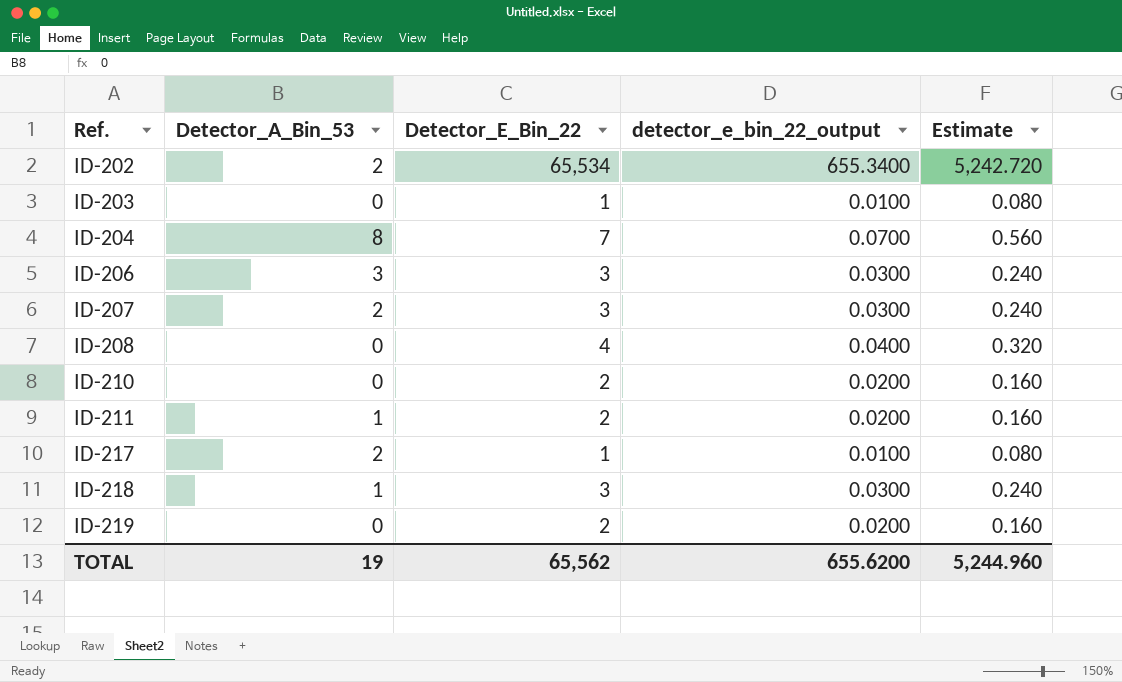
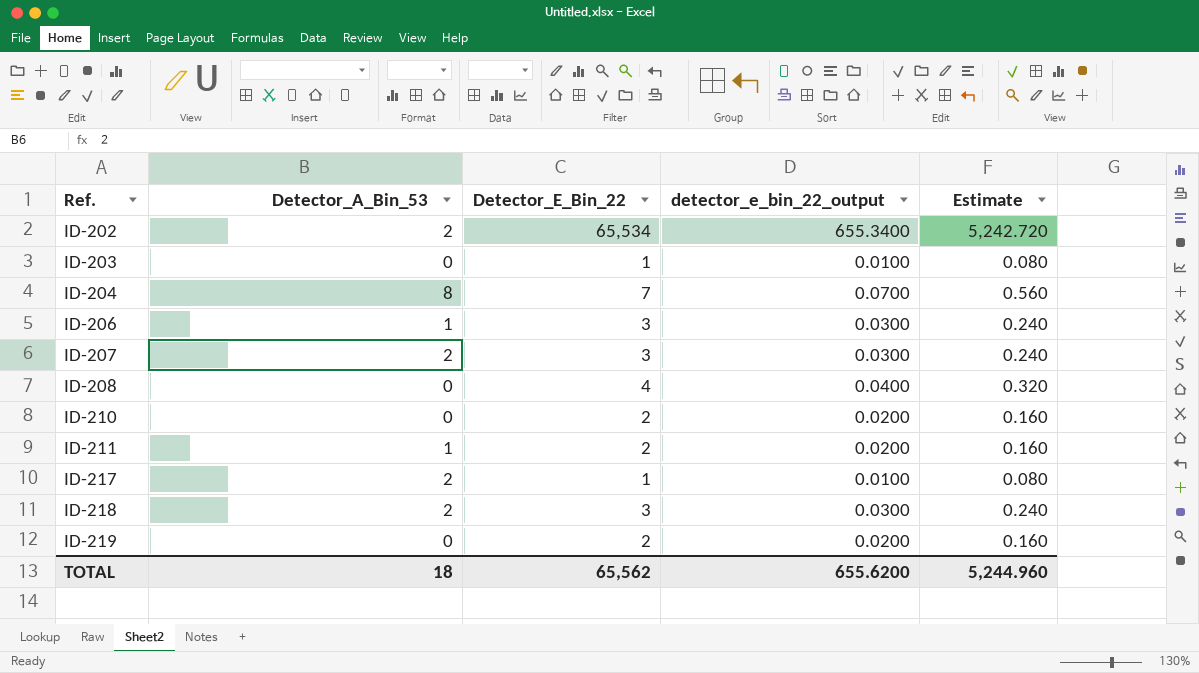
ID-206 | Detector_A_Bin_53: 3 -> 1
ID-218 | Detector_A_Bin_53: 1 -> 2
TOTAL | Detector_A_Bin_53: 19 -> 18

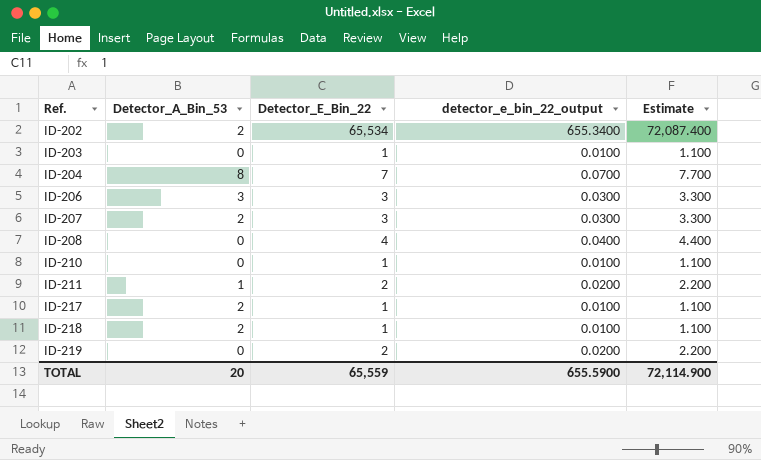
column Estimate | formula: [Detector_E_Bin_22] * 0.08 -> [Detector_E_Bin_22] * 1.1
ID-206 | Detector_A_Bin_53: 1 -> 3
ID-210 | Detector_E_Bin_22: 2 -> 1
ID-210 | detector_e_bin_22_output: 0.0200 -> 0.0100
ID-218 | Detector_E_Bin_22: 3 -> 1
ID-218 | detector_e_bin_22_output: 0.0300 -> 0.0100
TOTAL | Detector_A_Bin_53: 18 -> 20
TOTAL | Detector_E_Bin_22: 65,562 -> 65,559
TOTAL | detector_e_bin_22_output: 655.6200 -> 655.5900
TOTAL | Estimate: 5,244.960 -> 72,114.900

